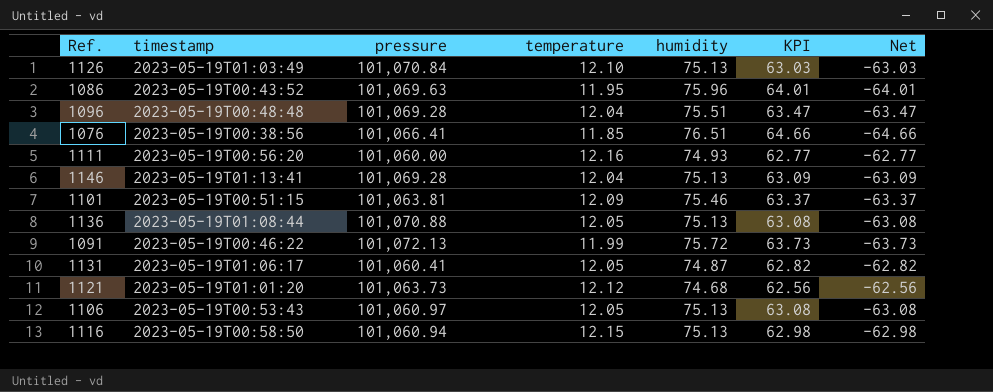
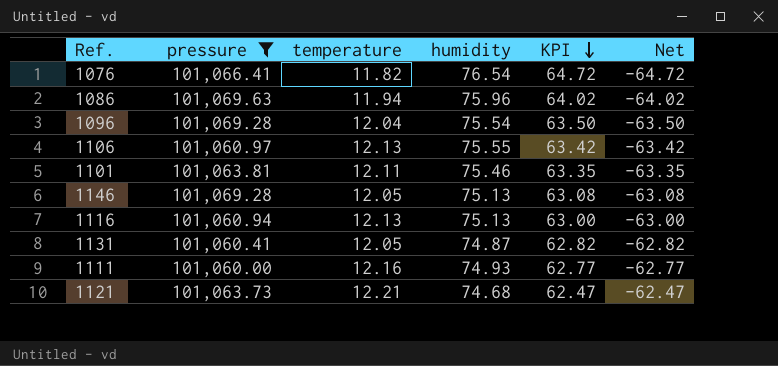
filter: none -> pressure <= 101,069.63
row order: none -> KPI descending
column timestamp | position: 2 -> none
1076 | temperature: 11.85 -> 11.82
1076 | humidity: 76.51 -> 76.54
1076 | KPI: 64.66 -> 64.72
1076 | Net: -64.66 -> -64.72
1086 | temperature: 11.95 -> 11.94
1086 | KPI: 64.01 -> 64.02
1086 | Net: -64.01 -> -64.02
1096 | humidity: 75.51 -> 75.54
1096 | KPI: 63.47 -> 63.50
1096 | Net: -63.47 -> -63.50
1106 | temperature: 12.05 -> 12.13
1106 | humidity: 75.13 -> 75.55
1106 | KPI: 63.08 -> 63.42
1106 | Net: -63.08 -> -63.42
1101 | temperature: 12.09 -> 12.11
1101 | KPI: 63.37 -> 63.35
1101 | Net: -63.37 -> -63.35
1146 | temperature: 12.04 -> 12.05
1146 | KPI: 63.09 -> 63.08
1146 | Net: -63.09 -> -63.08
1116 | temperature: 12.15 -> 12.13
1116 | KPI: 62.98 -> 63.00
1116 | Net: -62.98 -> -63.00
1121 | temperature: 12.12 -> 12.21
1121 | KPI: 62.56 -> 62.47
1121 | Net: -62.56 -> -62.47

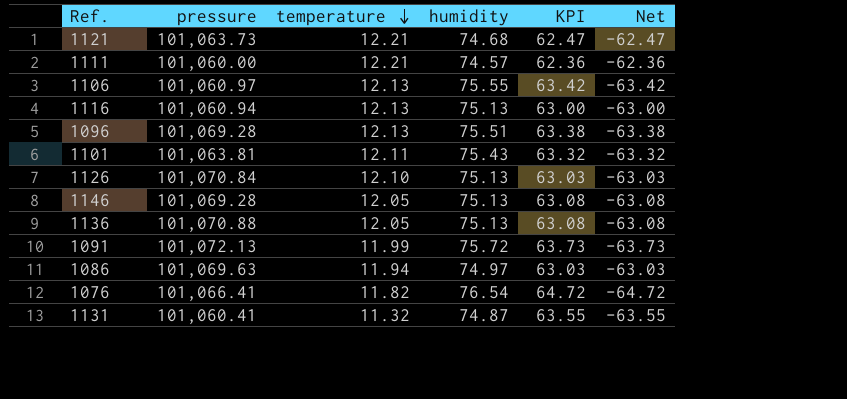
filter: pressure <= 101,069.63 -> none
row order: KPI descending -> temperature descending
1111 | temperature: 12.16 -> 12.21
1111 | humidity: 74.93 -> 74.57
1111 | KPI: 62.77 -> 62.36
1111 | Net: -62.77 -> -62.36
1096 | temperature: 12.04 -> 12.13
1096 | humidity: 75.54 -> 75.51
1096 | KPI: 63.50 -> 63.38
1096 | Net: -63.50 -> -63.38
1101 | humidity: 75.46 -> 75.43
1101 | KPI: 63.35 -> 63.32
1101 | Net: -63.35 -> -63.32
1086 | humidity: 75.96 -> 74.97
1086 | KPI: 64.02 -> 63.03
1086 | Net: -64.02 -> -63.03
1131 | temperature: 12.05 -> 11.32
1131 | KPI: 62.82 -> 63.55
1131 | Net: -62.82 -> -63.55

